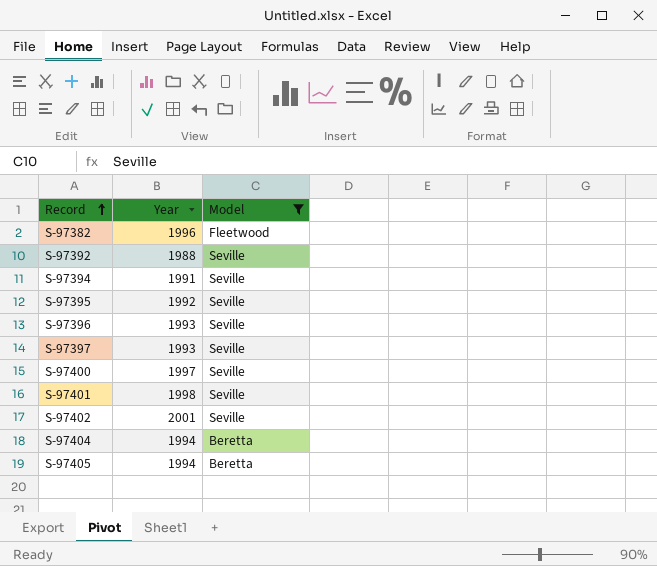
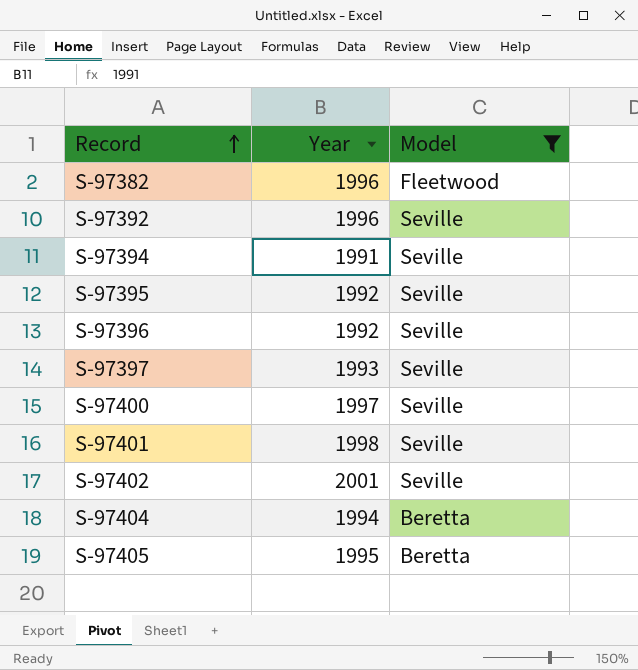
S-97392 | Year: 1988 -> 1996
S-97396 | Year: 1993 -> 1992
S-97405 | Year: 1994 -> 1995

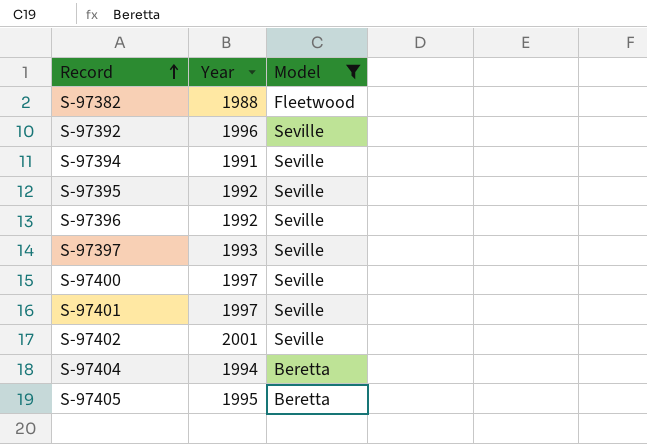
S-97382 | Year: 1996 -> 1988
S-97401 | Year: 1998 -> 1997

